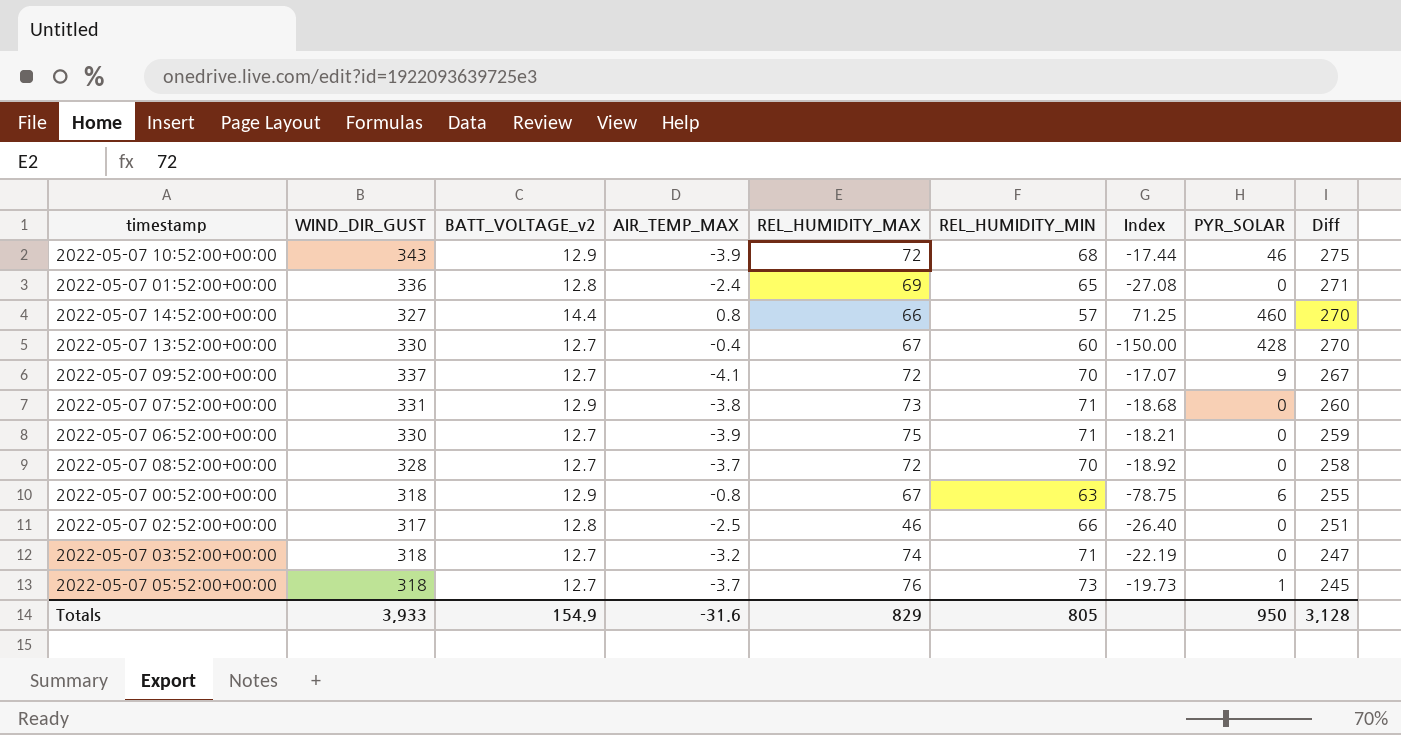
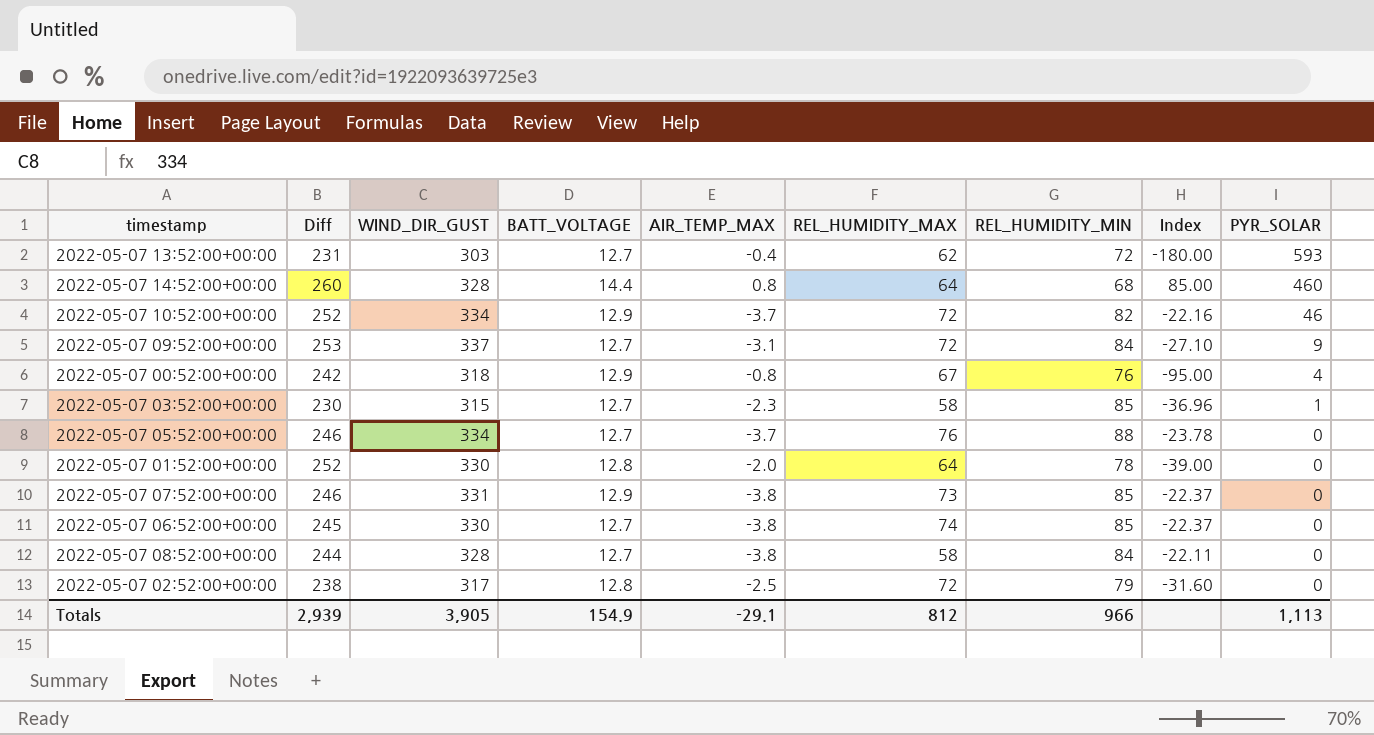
row order: Diff descending -> PYR_SOLAR descending
column Diff | position: 9 -> 2
column name: BATT_VOLTAGE_v2 -> BATT_VOLTAGE
2022-05-07 13:52:00+00:00 | Diff: 270 -> 231
2022-05-07 13:52:00+00:00 | WIND_DIR_GUST: 330 -> 303
2022-05-07 13:52:00+00:00 | REL_HUMIDITY_MAX: 67 -> 62
2022-05-07 13:52:00+00:00 | REL_HUMIDITY_MIN: 60 -> 72
2022-05-07 13:52:00+00:00 | Index: -150.00 -> -180.00
2022-05-07 13:52:00+00:00 | PYR_SOLAR: 428 -> 593
2022-05-07 14:52:00+00:00 | Diff: 270 -> 260
2022-05-07 14:52:00+00:00 | WIND_DIR_GUST: 327 -> 328
2022-05-07 14:52:00+00:00 | REL_HUMIDITY_MAX: 66 -> 64
2022-05-07 14:52:00+00:00 | REL_HUMIDITY_MIN: 57 -> 68
2022-05-07 14:52:00+00:00 | Index: 71.25 -> 85.00
2022-05-07 10:52:00+00:00 | Diff: 275 -> 252
2022-05-07 10:52:00+00:00 | WIND_DIR_GUST: 343 -> 334
2022-05-07 10:52:00+00:00 | AIR_TEMP_MAX: -3.9 -> -3.7
2022-05-07 10:52:00+00:00 | REL_HUMIDITY_MIN: 68 -> 82
2022-05-07 10:52:00+00:00 | Index: -17.44 -> -22.16
2022-05-07 09:52:00+00:00 | Diff: 267 -> 253
2022-05-07 09:52:00+00:00 | AIR_TEMP_MAX: -4.1 -> -3.1
2022-05-07 09:52:00+00:00 | REL_HUMIDITY_MIN: 70 -> 84
2022-05-07 09:52:00+00:00 | Index: -17.07 -> -27.10
2022-05-07 00:52:00+00:00 | Diff: 255 -> 242
2022-05-07 00:52:00+00:00 | REL_HUMIDITY_MIN: 63 -> 76
2022-05-07 00:52:00+00:00 | Index: -78.75 -> -95.00
2022-05-07 00:52:00+00:00 | PYR_SOLAR: 6 -> 4
2022-05-07 03:52:00+00:00 | Diff: 247 -> 230
2022-05-07 03:52:00+00:00 | WIND_DIR_GUST: 318 -> 315
2022-05-07 03:52:00+00:00 | AIR_TEMP_MAX: -3.2 -> -2.3
2022-05-07 03:52:00+00:00 | REL_HUMIDITY_MAX: 74 -> 58
2022-05-07 03:52:00+00:00 | REL_HUMIDITY_MIN: 71 -> 85
2022-05-07 03:52:00+00:00 | Index: -22.19 -> -36.96
2022-05-07 03:52:00+00:00 | PYR_SOLAR: 0 -> 1
2022-05-07 05:52:00+00:00 | Diff: 245 -> 246
2022-05-07 05:52:00+00:00 | WIND_DIR_GUST: 318 -> 334
2022-05-07 05:52:00+00:00 | REL_HUMIDITY_MIN: 73 -> 88
2022-05-07 05:52:00+00:00 | Index: -19.73 -> -23.78
2022-05-07 05:52:00+00:00 | PYR_SOLAR: 1 -> 0
2022-05-07 01:52:00+00:00 | Diff: 271 -> 252
2022-05-07 01:52:00+00:00 | WIND_DIR_GUST: 336 -> 330
2022-05-07 01:52:00+00:00 | AIR_TEMP_MAX: -2.4 -> -2.0
2022-05-07 01:52:00+00:00 | REL_HUMIDITY_MAX: 69 -> 64
2022-05-07 01:52:00+00:00 | REL_HUMIDITY_MIN: 65 -> 78
2022-05-07 01:52:00+00:00 | Index: -27.08 -> -39.00
2022-05-07 07:52:00+00:00 | Diff: 260 -> 246
2022-05-07 07:52:00+00:00 | REL_HUMIDITY_MIN: 71 -> 85
2022-05-07 07:52:00+00:00 | Index: -18.68 -> -22.37
2022-05-07 06:52:00+00:00 | Diff: 259 -> 245
2022-05-07 06:52:00+00:00 | AIR_TEMP_MAX: -3.9 -> -3.8
2022-05-07 06:52:00+00:00 | REL_HUMIDITY_MAX: 75 -> 74
2022-05-07 06:52:00+00:00 | REL_HUMIDITY_MIN: 71 -> 85
2022-05-07 06:52:00+00:00 | Index: -18.21 -> -22.37
2022-05-07 08:52:00+00:00 | Diff: 258 -> 244
2022-05-07 08:52:00+00:00 | AIR_TEMP_MAX: -3.7 -> -3.8
2022-05-07 08:52:00+00:00 | REL_HUMIDITY_MAX: 72 -> 58
2022-05-07 08:52:00+00:00 | REL_HUMIDITY_MIN: 70 -> 84
2022-05-07 08:52:00+00:00 | Index: -18.92 -> -22.11
2022-05-07 02:52:00+00:00 | Diff: 251 -> 238
2022-05-07 02:52:00+00:00 | REL_HUMIDITY_MAX: 46 -> 72
2022-05-07 02:52:00+00:00 | REL_HUMIDITY_MIN: 66 -> 79
2022-05-07 02:52:00+00:00 | Index: -26.40 -> -31.60
Totals | Diff: 3,128 -> 2,939
Totals | WIND_DIR_GUST: 3,933 -> 3,905
Totals | AIR_TEMP_MAX: -31.6 -> -29.1
Totals | REL_HUMIDITY_MAX: 829 -> 812
Totals | REL_HUMIDITY_MIN: 805 -> 966
Totals | PYR_SOLAR: 950 -> 1,113

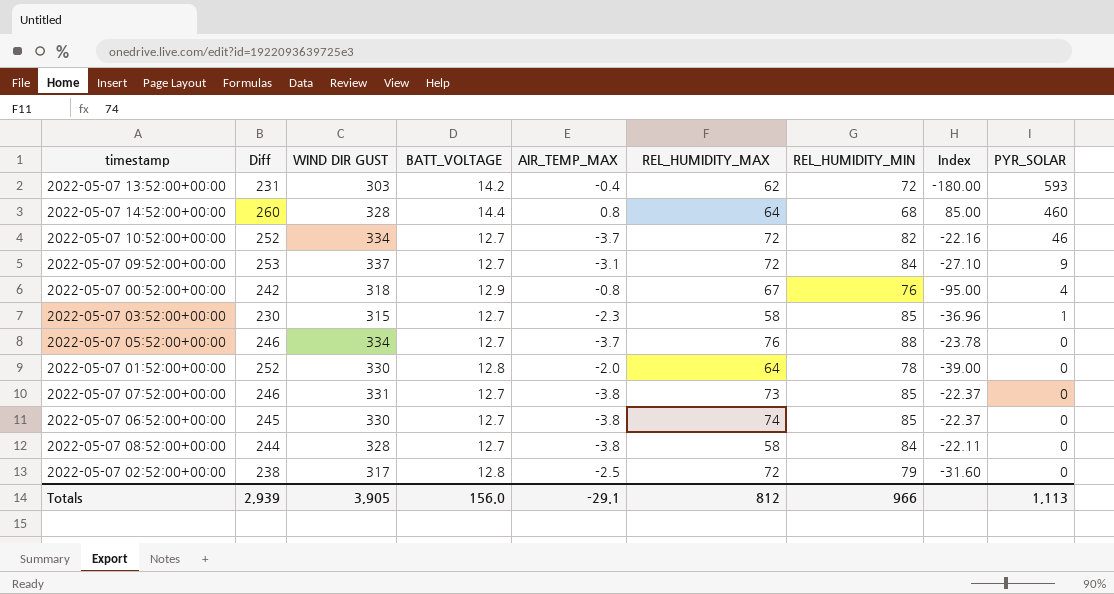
column name: WIND_DIR_GUST -> WIND DIR GUST
2022-05-07 13:52:00+00:00 | BATT_VOLTAGE: 12.7 -> 14.2
2022-05-07 10:52:00+00:00 | BATT_VOLTAGE: 12.9 -> 12.7
2022-05-07 07:52:00+00:00 | BATT_VOLTAGE: 12.9 -> 12.7
Totals | BATT_VOLTAGE: 154.9 -> 156.0

